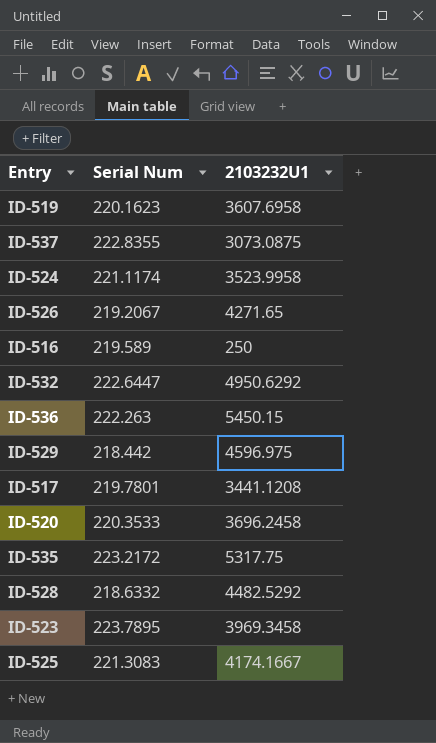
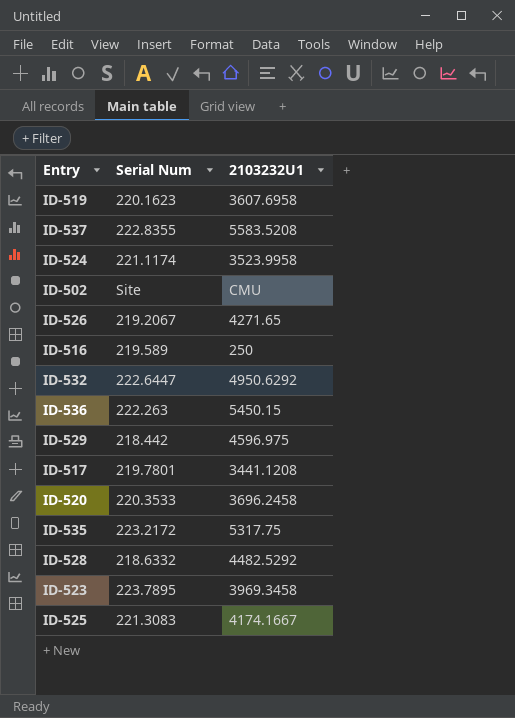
ID-537 | 2103232U1: 3073.0875 -> 5583.5208
row ID-502: none -> Site | CMU

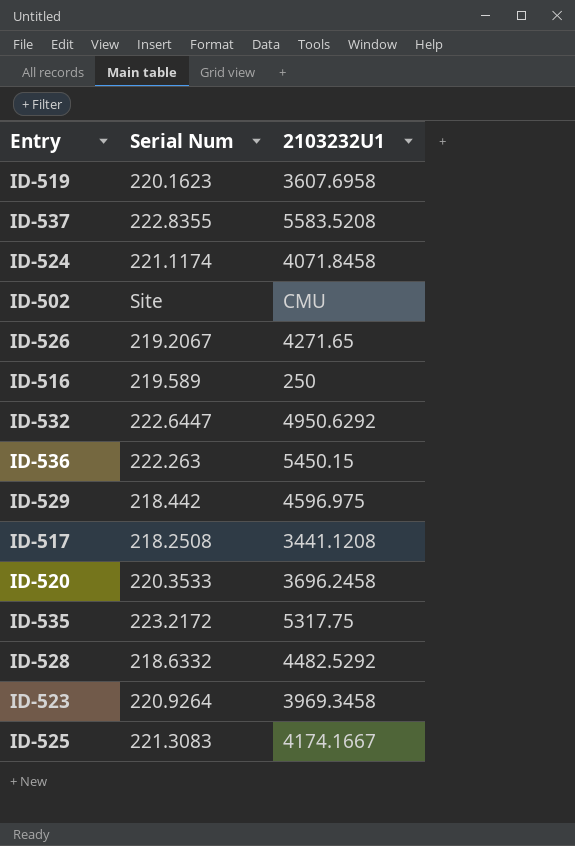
ID-524 | 2103232U1: 3523.9958 -> 4071.8458
ID-517 | Serial Num: 219.7801 -> 218.2508
ID-523 | Serial Num: 223.7895 -> 220.9264

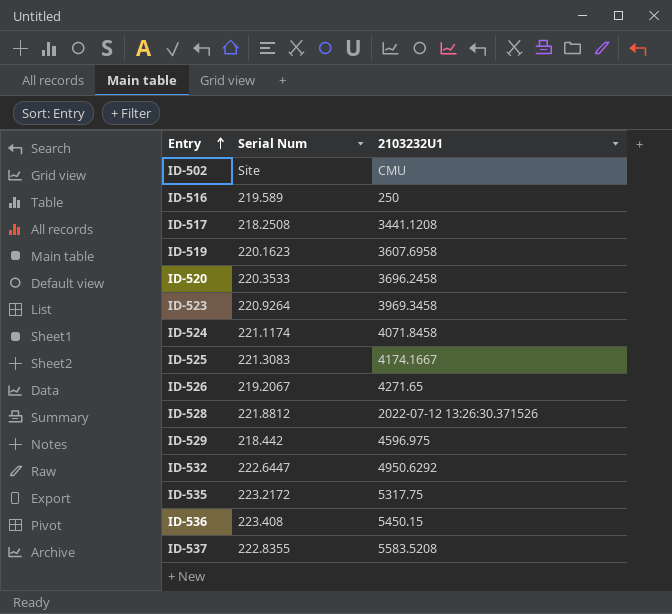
row order: none -> Entry ascending
ID-528 | Serial Num: 218.6332 -> 221.8812
ID-528 | 2103232U1: 4482.5292 -> 2022-07-12 13:26:30.371526
ID-536 | Serial Num: 222.263 -> 223.408

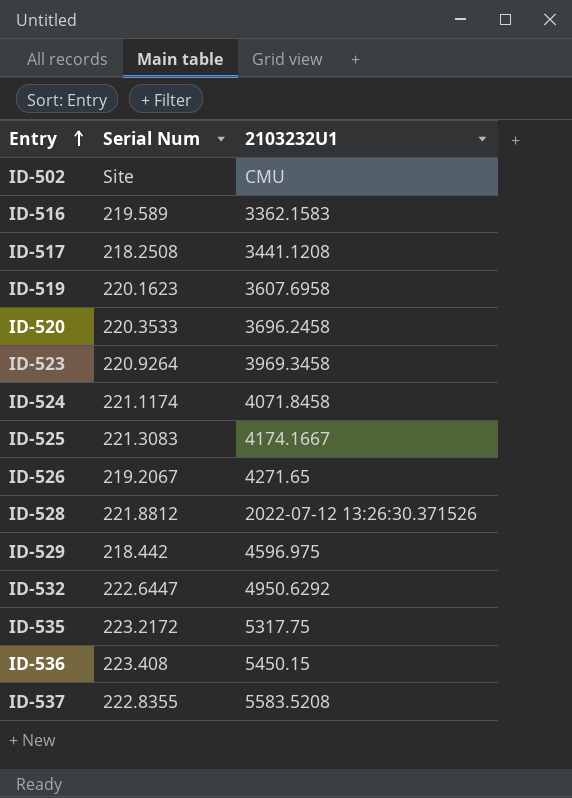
ID-516 | 2103232U1: 250 -> 3362.1583

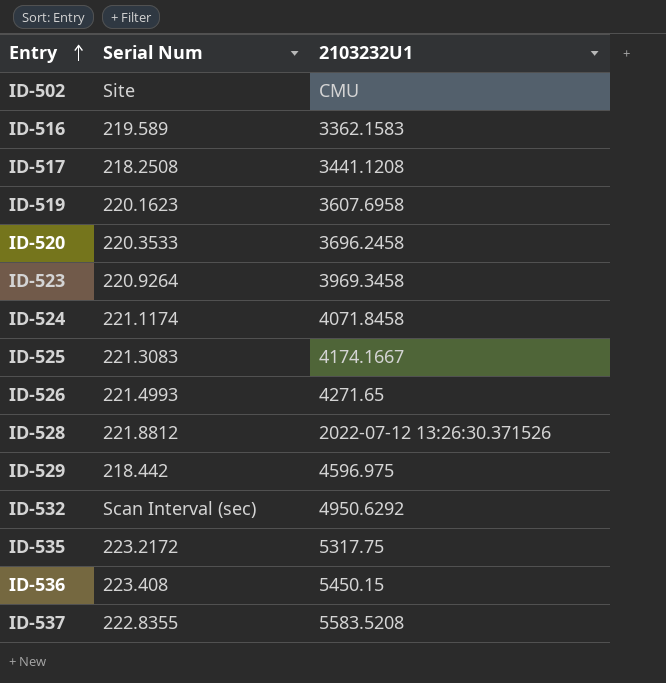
ID-526 | Serial Num: 219.2067 -> 221.4993
ID-532 | Serial Num: 222.6447 -> Scan Interval (sec)

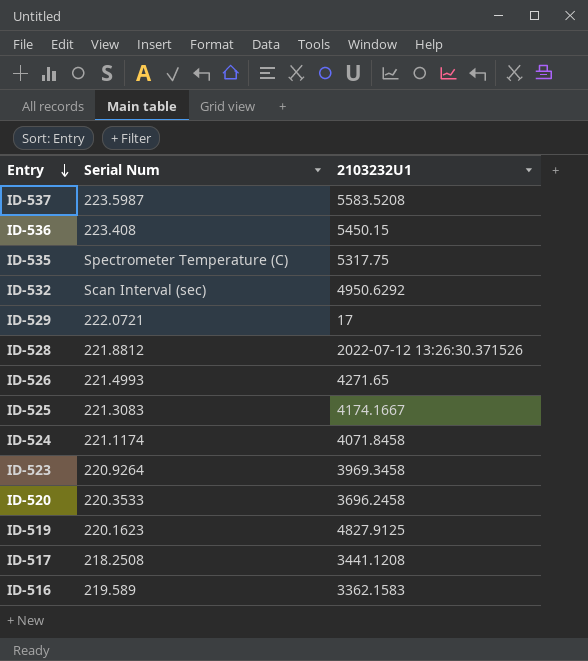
row order: Entry ascending -> Entry descending
row ID-502: Site | CMU -> none
ID-537 | Serial Num: 222.8355 -> 223.5987
ID-535 | Serial Num: 223.2172 -> Spectrometer Temperature (C)
ID-529 | Serial Num: 218.442 -> 222.0721
ID-529 | 2103232U1: 4596.975 -> 17
ID-519 | 2103232U1: 3607.6958 -> 4827.9125

